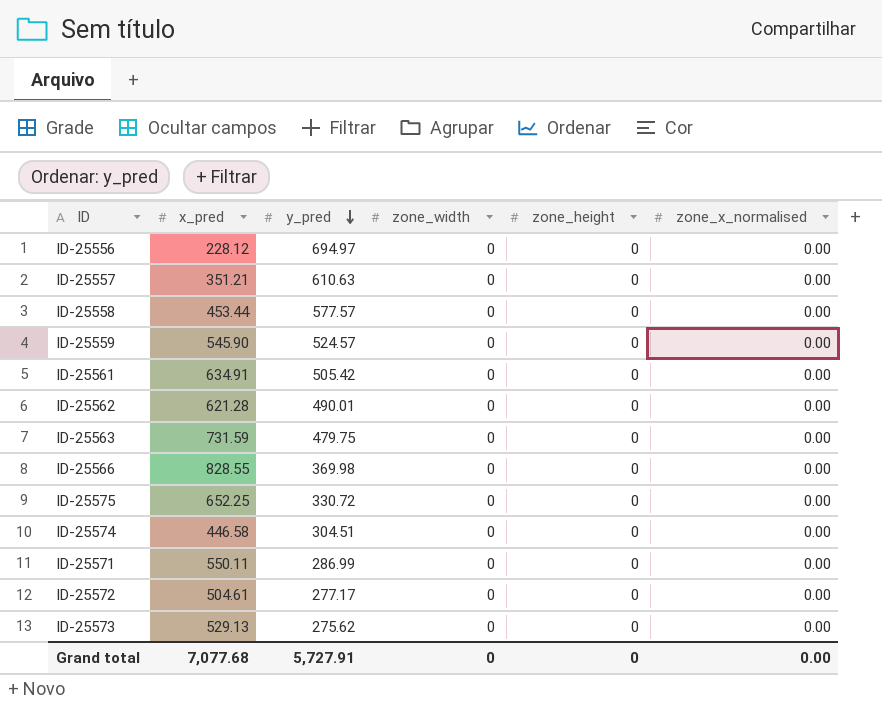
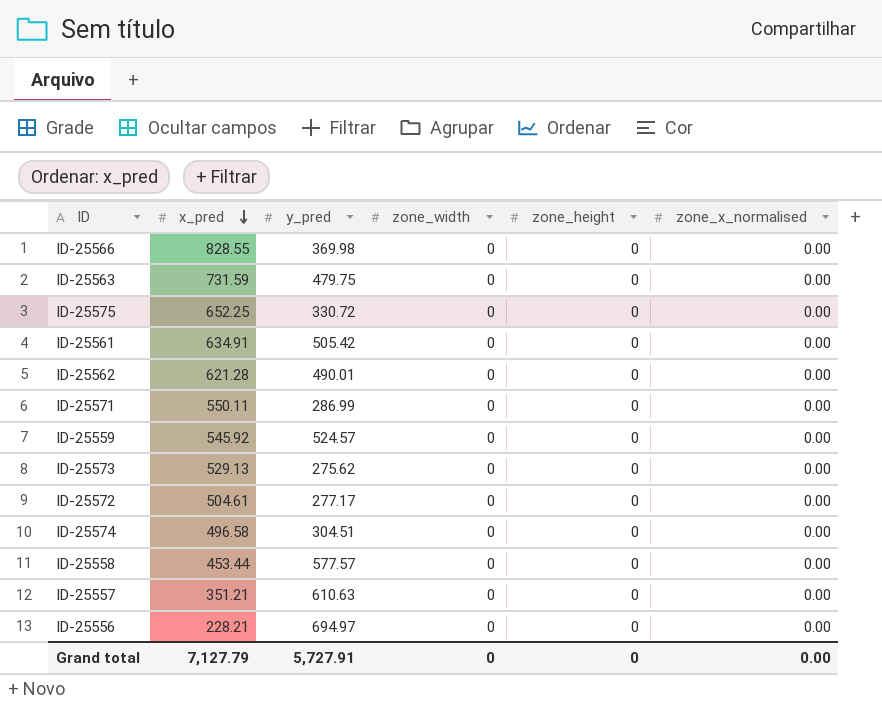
row order: y_pred descending -> x_pred descending
ID-25559 | x_pred: 545.90 -> 545.92
ID-25574 | x_pred: 446.58 -> 496.58
ID-25556 | x_pred: 228.12 -> 228.21
Grand total | x_pred: 7,077.68 -> 7,127.79

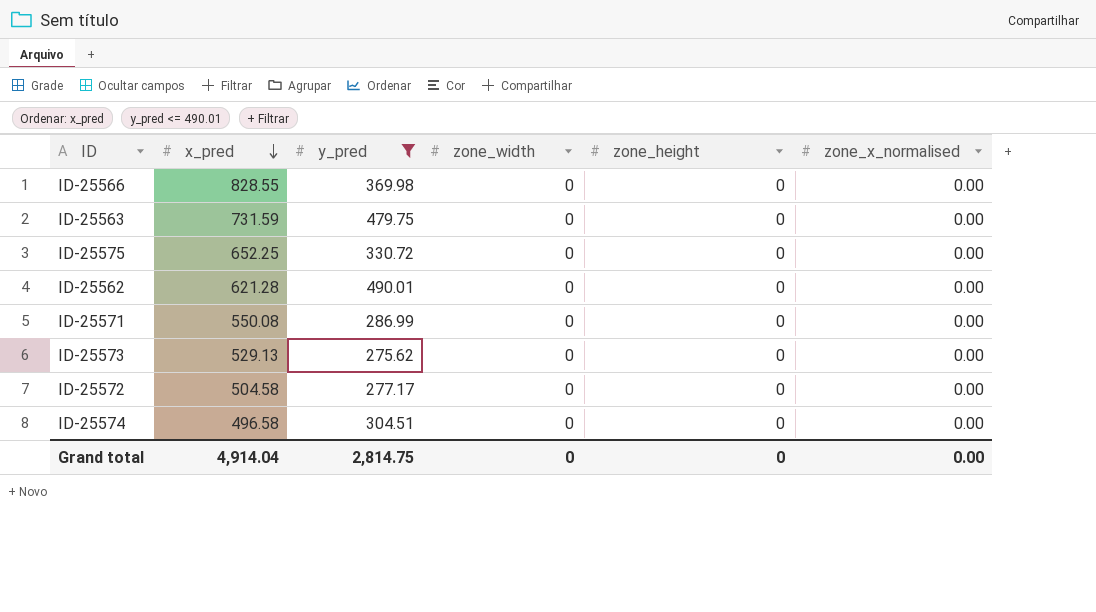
filter: none -> y_pred <= 490.01
ID-25571 | x_pred: 550.11 -> 550.08
ID-25572 | x_pred: 504.61 -> 504.58
Grand total | x_pred: 7,127.79 -> 4,914.04
Grand total | y_pred: 5,727.91 -> 2,814.75

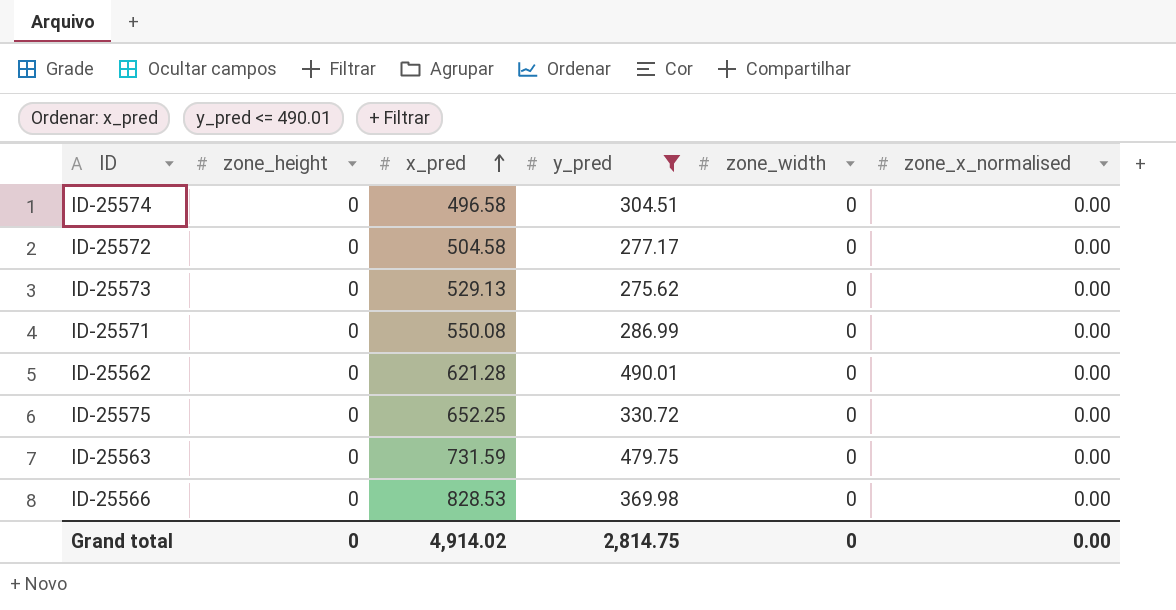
row order: x_pred descending -> x_pred ascending
column zone_height | position: 5 -> 2
ID-25566 | x_pred: 828.55 -> 828.53
Grand total | x_pred: 4,914.04 -> 4,914.02

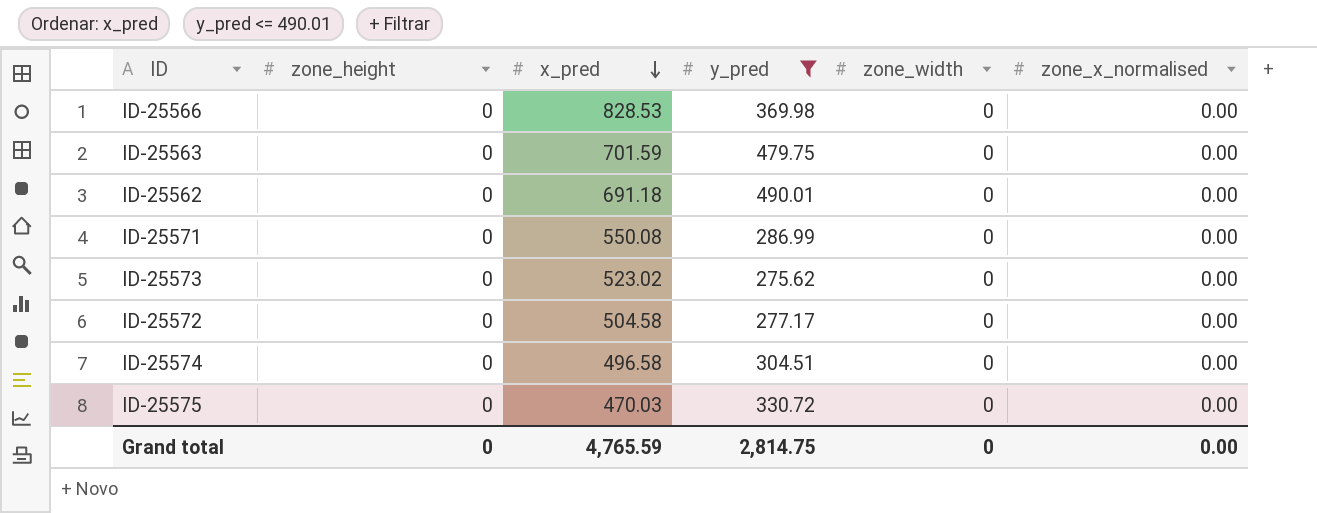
row order: x_pred ascending -> x_pred descending
ID-25563 | x_pred: 731.59 -> 701.59
ID-25562 | x_pred: 621.28 -> 691.18
ID-25573 | x_pred: 529.13 -> 523.02
ID-25575 | x_pred: 652.25 -> 470.03
Grand total | x_pred: 4,914.02 -> 4,765.59

